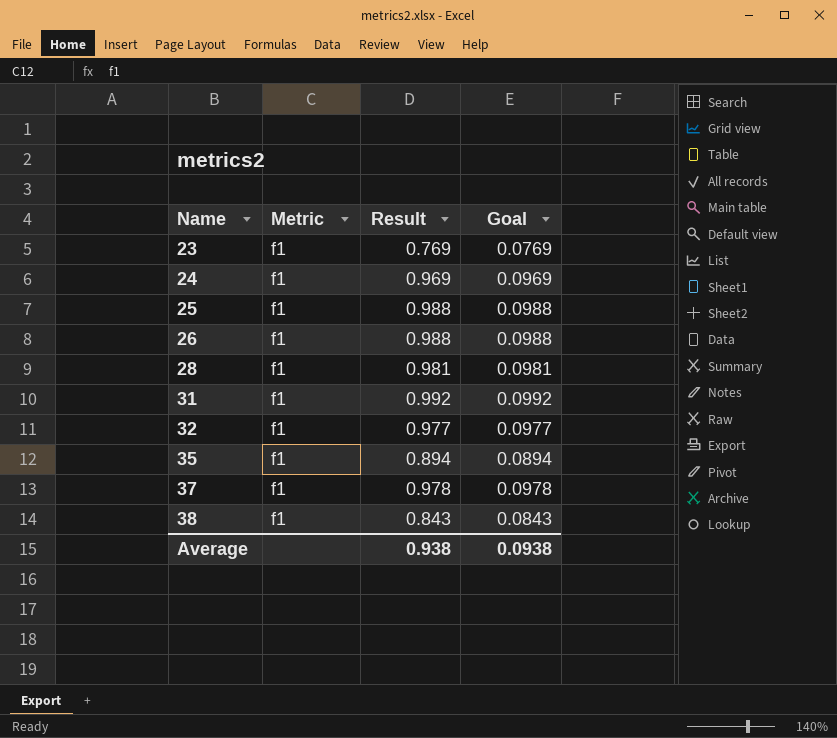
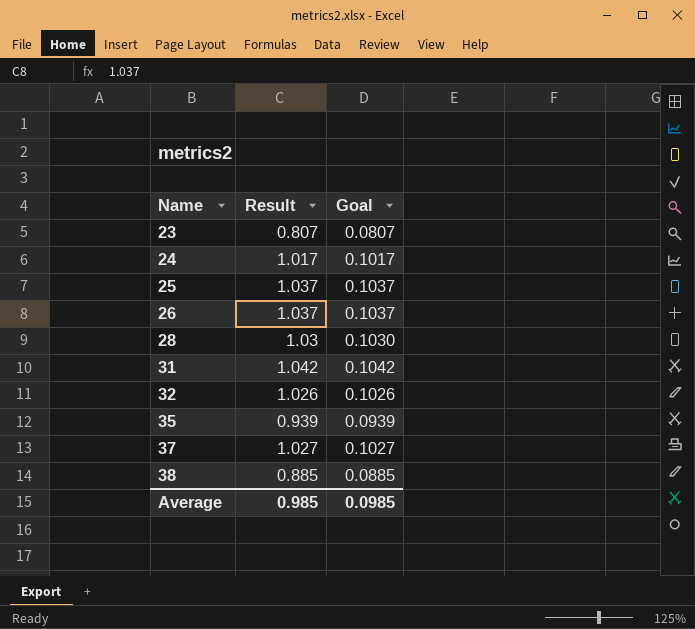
column Metric | position: 2 -> none
23 | Result: 0.769 -> 0.807
23 | Goal: 0.0769 -> 0.0807
24 | Result: 0.969 -> 1.017
24 | Goal: 0.0969 -> 0.1017
25 | Result: 0.988 -> 1.037
25 | Goal: 0.0988 -> 0.1037
26 | Result: 0.988 -> 1.037
26 | Goal: 0.0988 -> 0.1037
28 | Result: 0.981 -> 1.03
28 | Goal: 0.0981 -> 0.1030
31 | Result: 0.992 -> 1.042
31 | Goal: 0.0992 -> 0.1042
32 | Result: 0.977 -> 1.026
32 | Goal: 0.0977 -> 0.1026
35 | Result: 0.894 -> 0.939
35 | Goal: 0.0894 -> 0.0939
37 | Result: 0.978 -> 1.027
37 | Goal: 0.0978 -> 0.1027
38 | Result: 0.843 -> 0.885
38 | Goal: 0.0843 -> 0.0885
Average | Result: 0.938 -> 0.985
Average | Goal: 0.0938 -> 0.0985

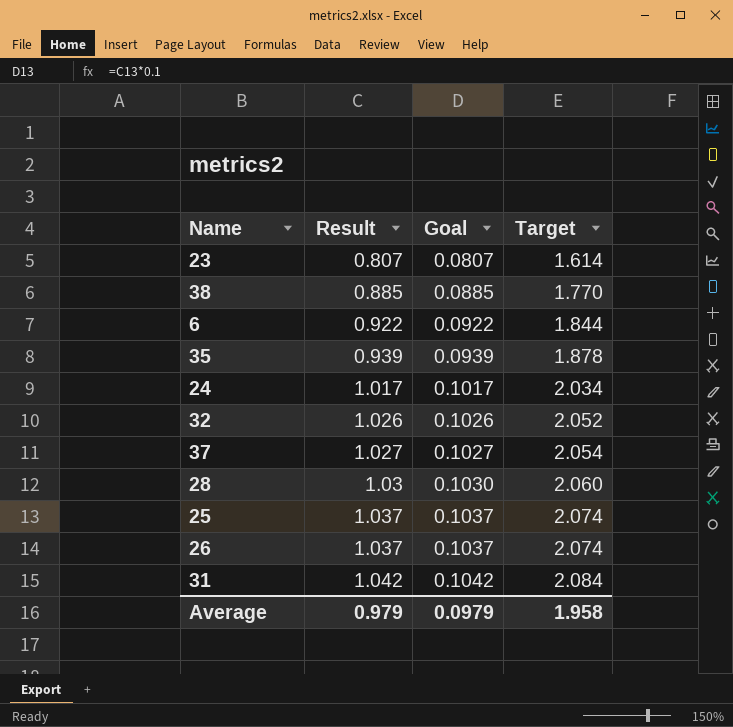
row order: Name ascending -> Result ascending
column Target | formula: none -> [Result] * 2
row 6: none -> 0.922 | 0.0922 | 1.844
Average | Result: 0.985 -> 0.979
Average | Goal: 0.0985 -> 0.0979

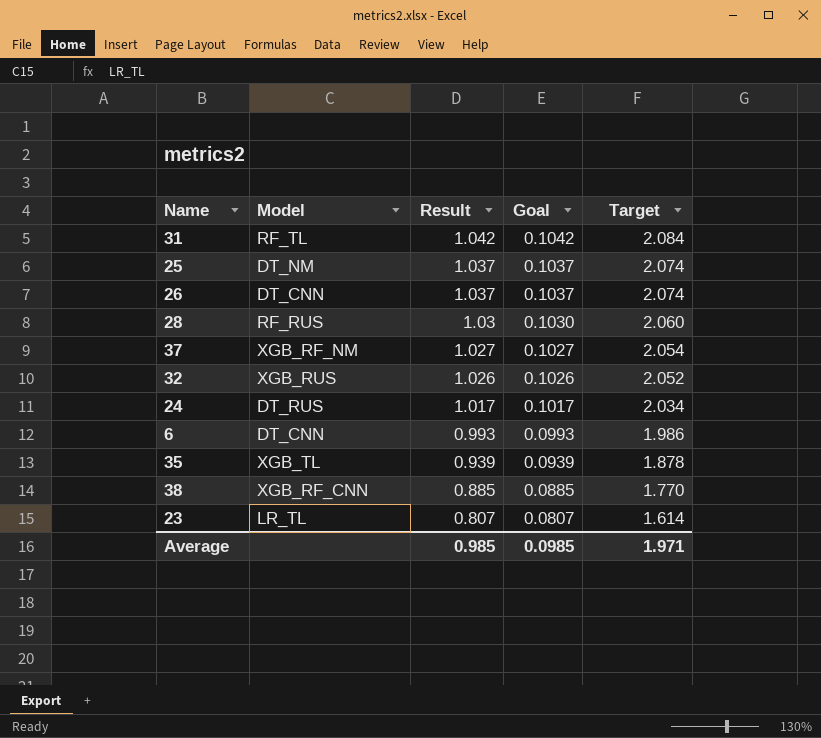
row order: Result ascending -> Result descending
column Model | position: none -> 2
6 | Result: 0.922 -> 0.993
6 | Goal: 0.0922 -> 0.0993
6 | Target: 1.844 -> 1.986
Average | Result: 0.979 -> 0.985
Average | Goal: 0.0979 -> 0.0985
Average | Target: 1.958 -> 1.971

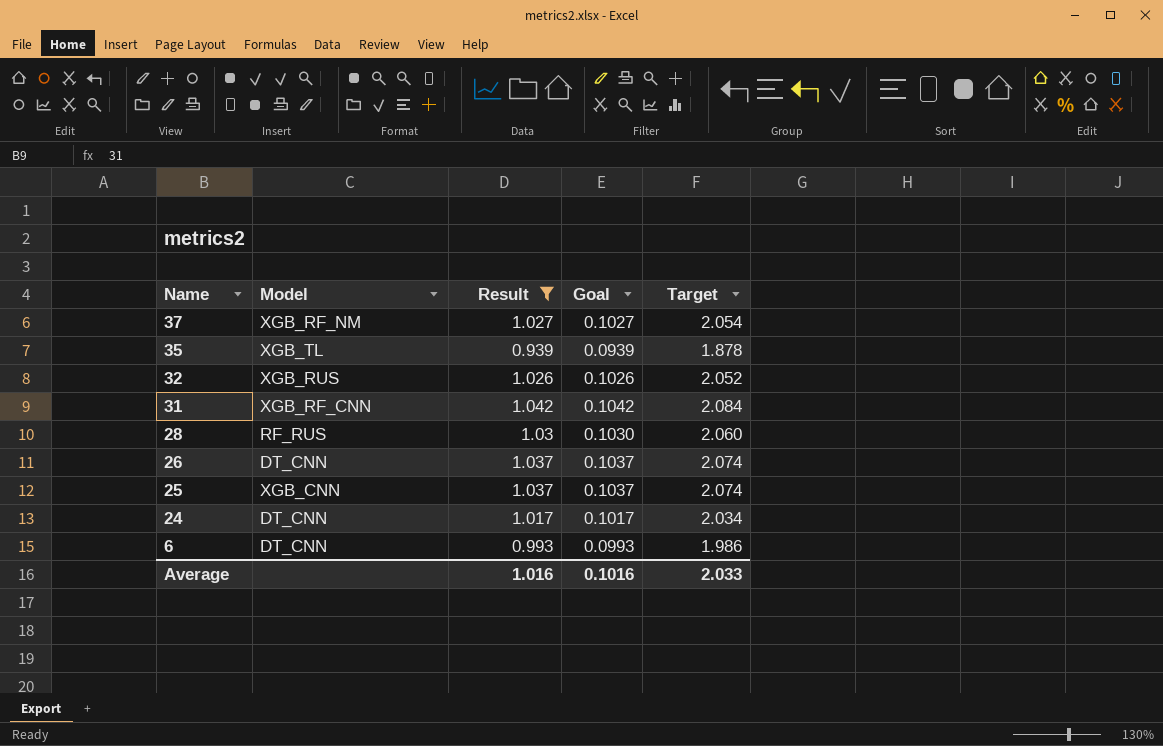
filter: none -> Result >= 0.939
row order: Result descending -> Name descending
31 | Model: RF_TL -> XGB_RF_CNN
25 | Model: DT_NM -> XGB_CNN
24 | Model: DT_RUS -> DT_CNN
Average | Result: 0.985 -> 1.016
Average | Goal: 0.0985 -> 0.1016
Average | Target: 1.971 -> 2.033

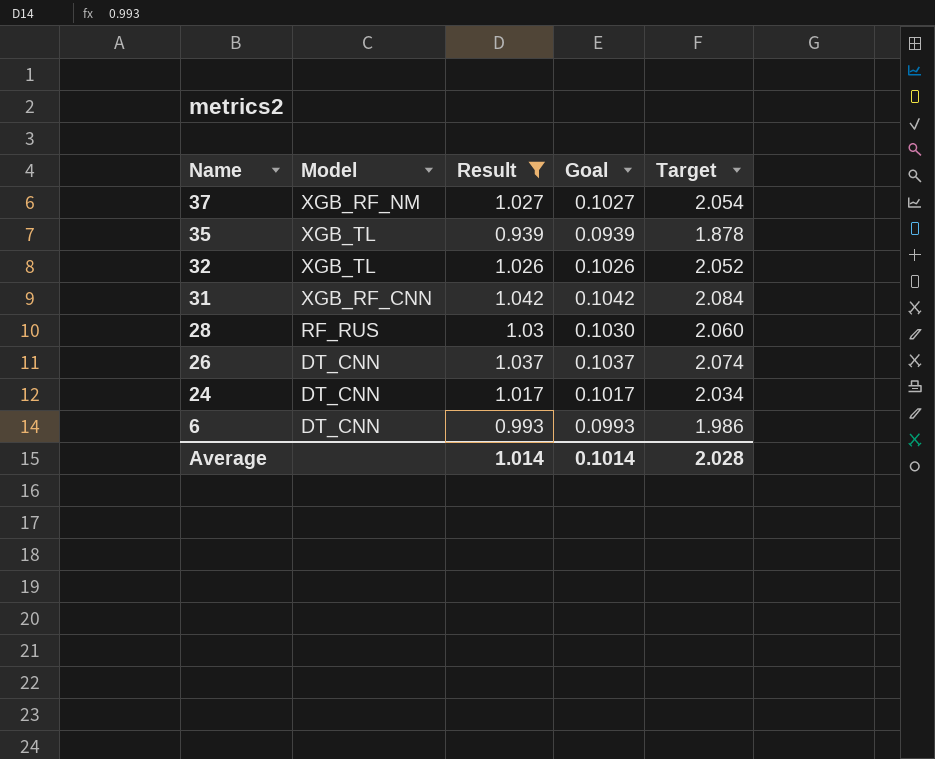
row 25: XGB_CNN | 1.037 | 0.1037 | 2.074 -> none
32 | Model: XGB_RUS -> XGB_TL
Average | Result: 1.016 -> 1.014
Average | Goal: 0.1016 -> 0.1014
Average | Target: 2.033 -> 2.028

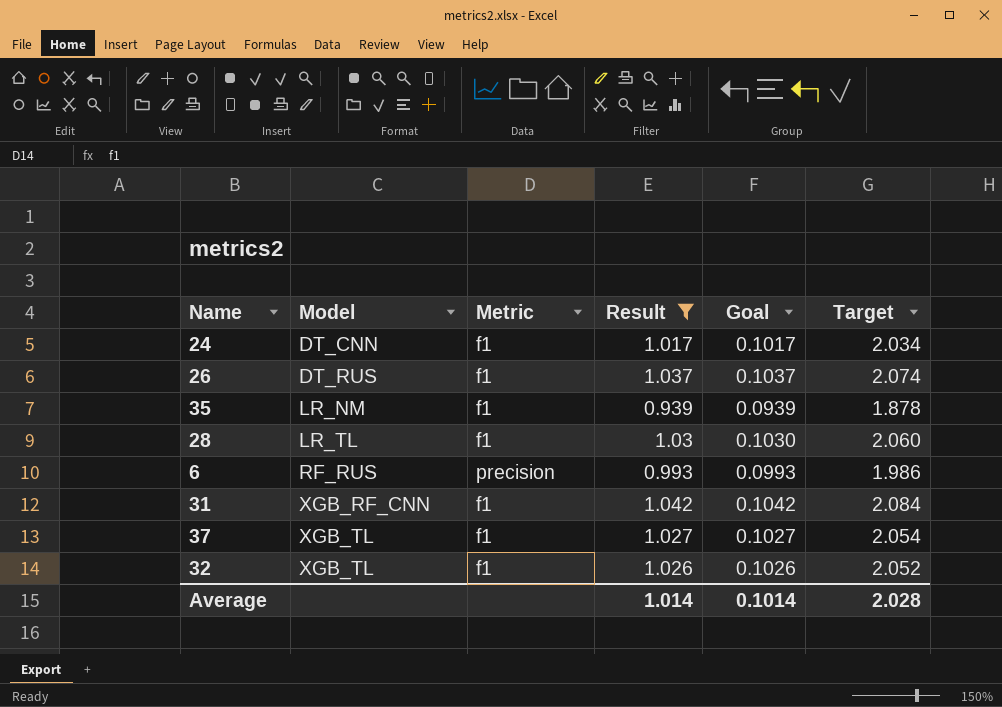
row order: Name descending -> Model ascending
column Metric | position: none -> 3
26 | Model: DT_CNN -> DT_RUS
35 | Model: XGB_TL -> LR_NM
28 | Model: RF_RUS -> LR_TL
6 | Model: DT_CNN -> RF_RUS
37 | Model: XGB_RF_NM -> XGB_TL

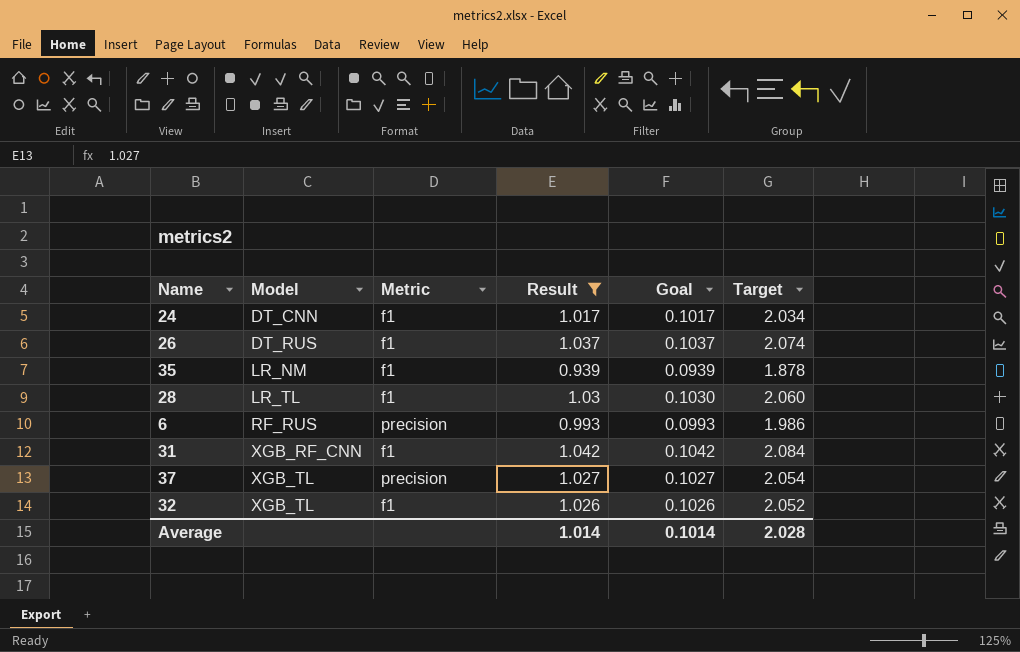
37 | Metric: f1 -> precision

